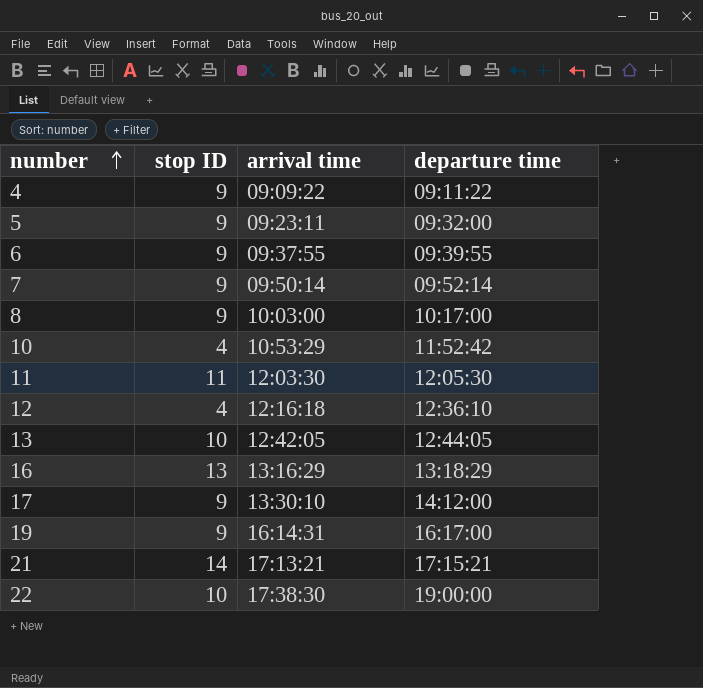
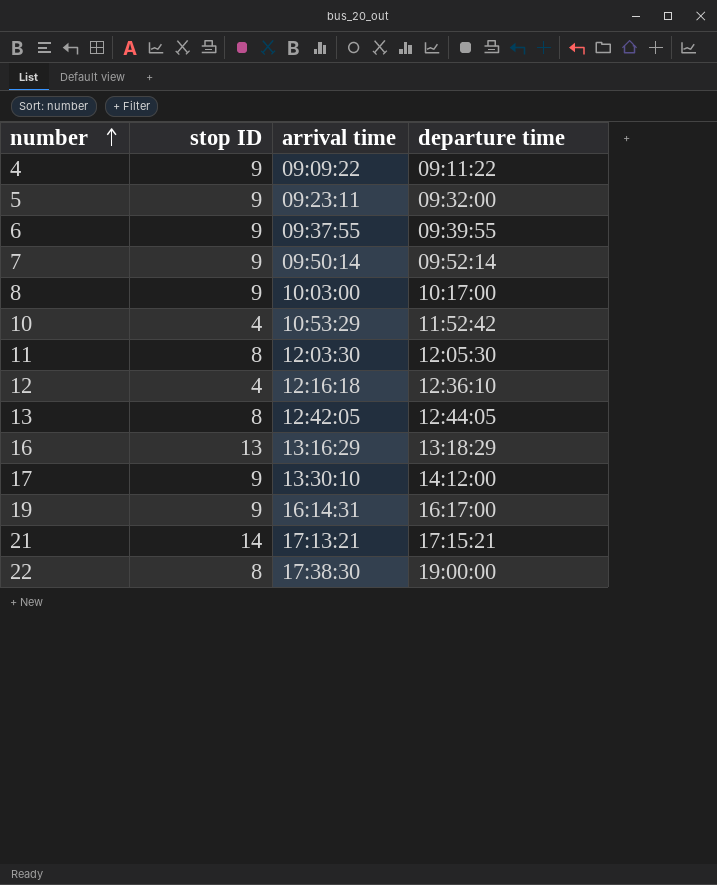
11 | stop ID: 11 -> 8
13 | stop ID: 10 -> 8
22 | stop ID: 10 -> 8

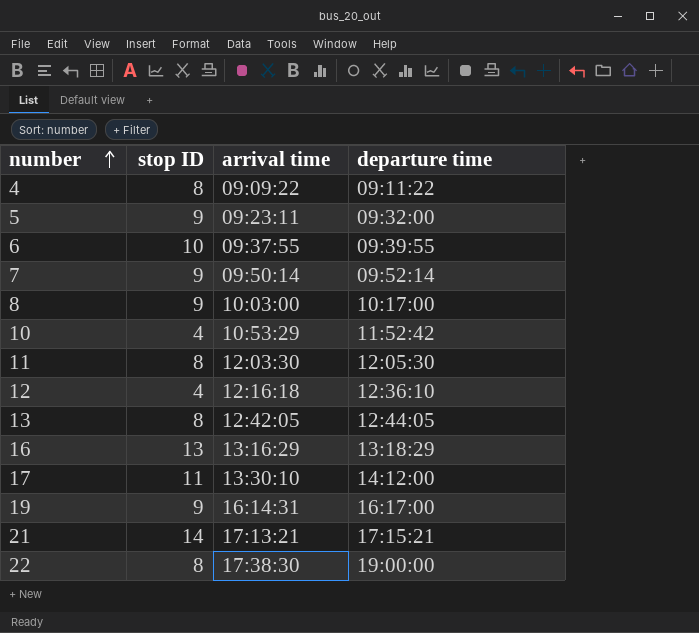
4 | stop ID: 9 -> 8
6 | stop ID: 9 -> 10
17 | stop ID: 9 -> 11

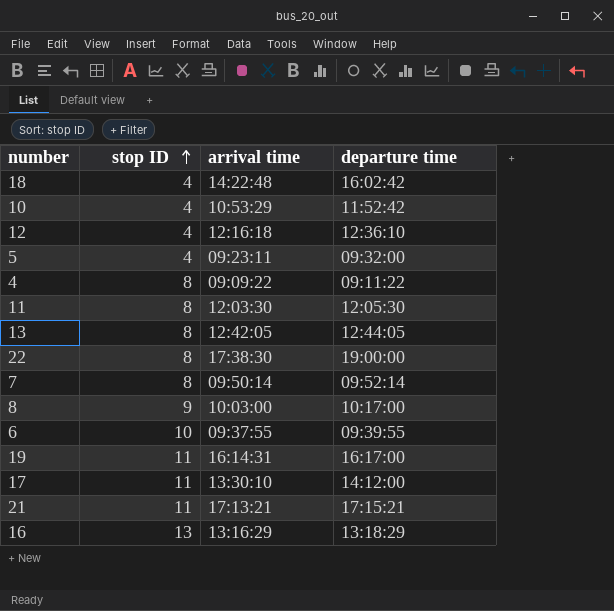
row order: number ascending -> stop ID ascending
row 18: none -> 4 | 14:22:48 | 16:02:42
5 | stop ID: 9 -> 4
7 | stop ID: 9 -> 8
19 | stop ID: 9 -> 11
21 | stop ID: 14 -> 11

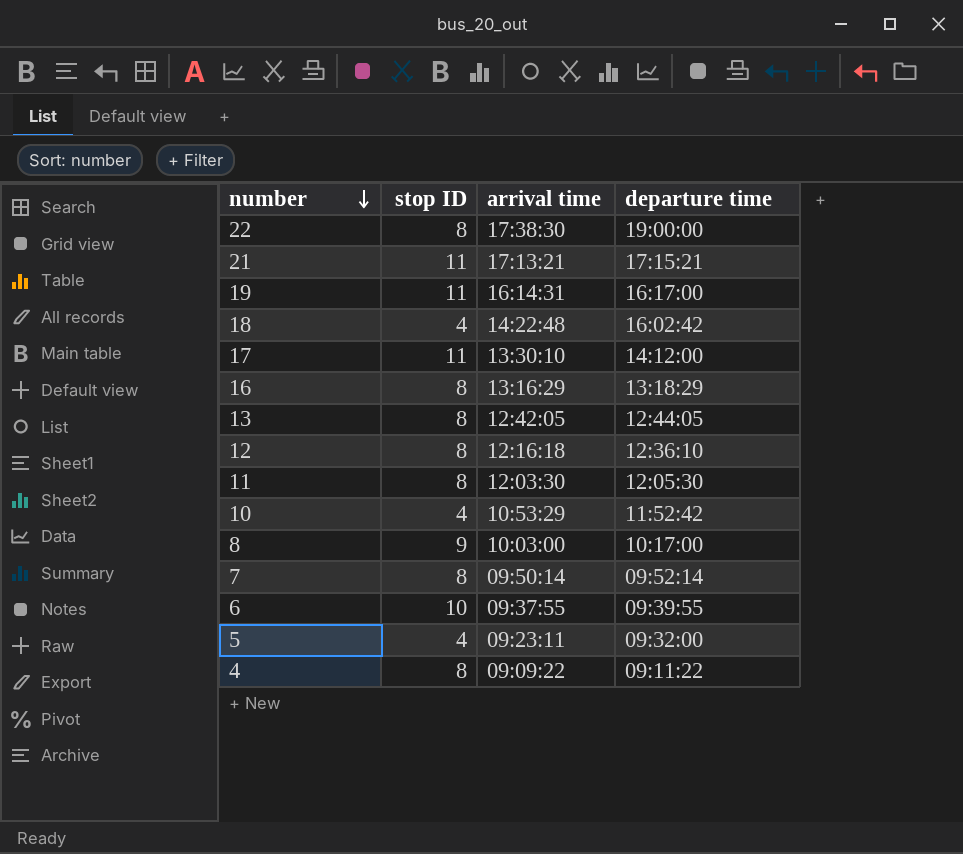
row order: stop ID ascending -> number descending
16 | stop ID: 13 -> 8
12 | stop ID: 4 -> 8

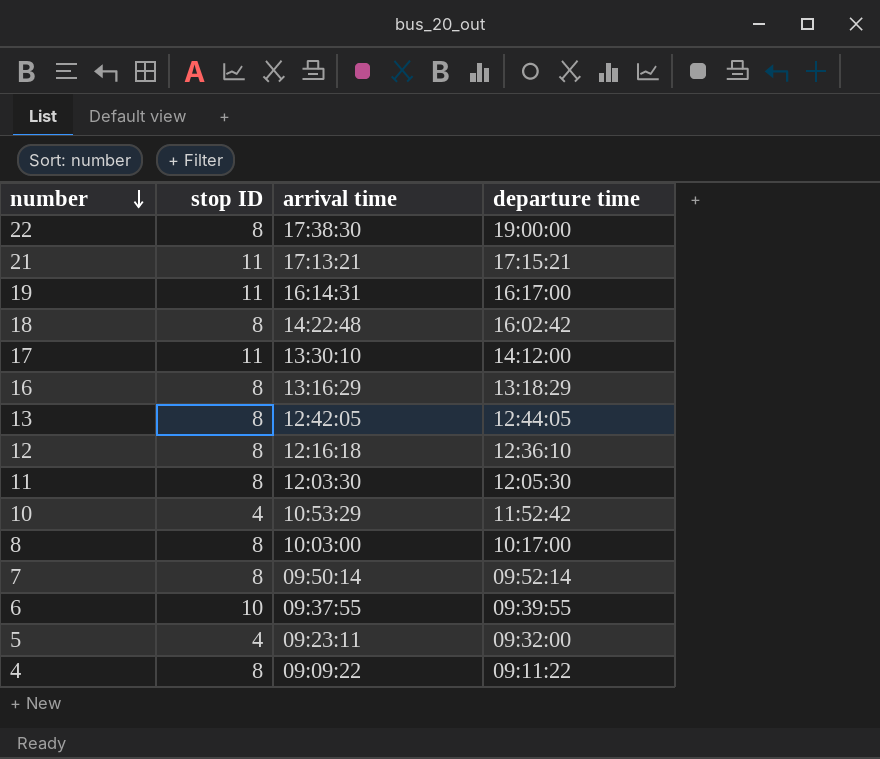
18 | stop ID: 4 -> 8
8 | stop ID: 9 -> 8

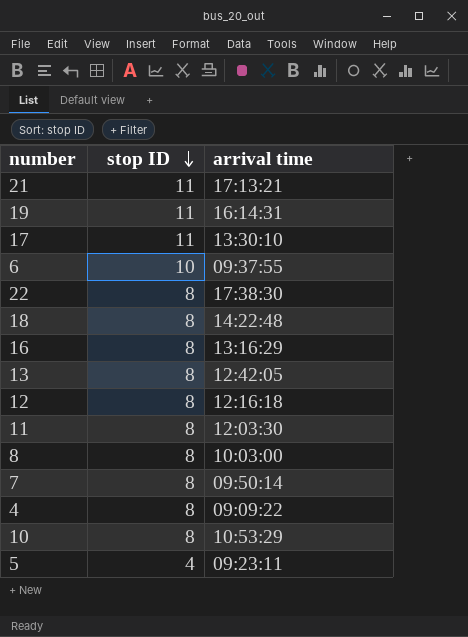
row order: number descending -> stop ID descending
column departure time | position: 4 -> none
10 | stop ID: 4 -> 8

